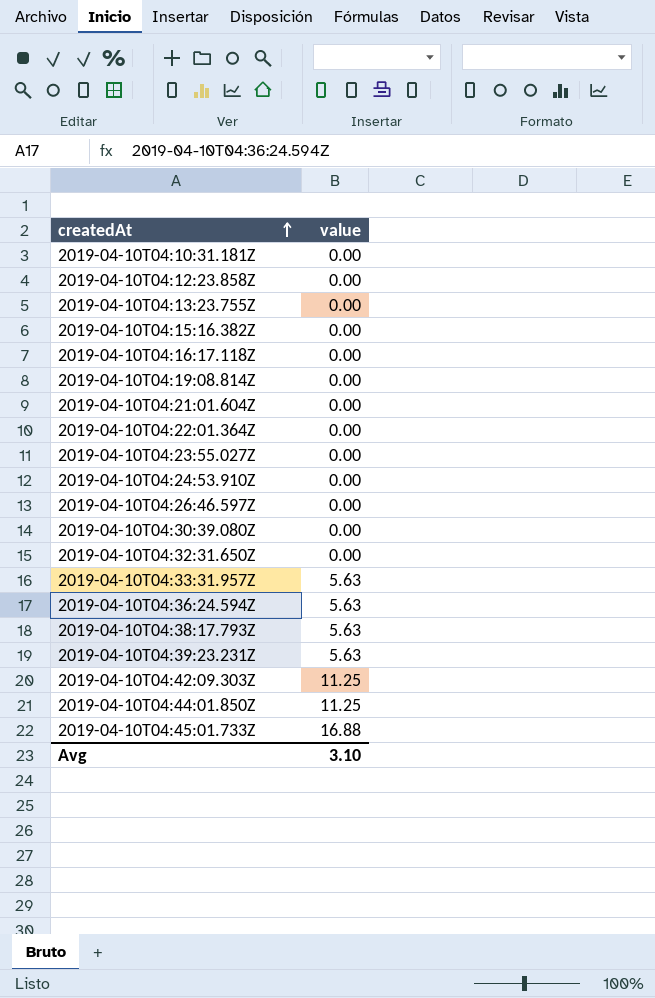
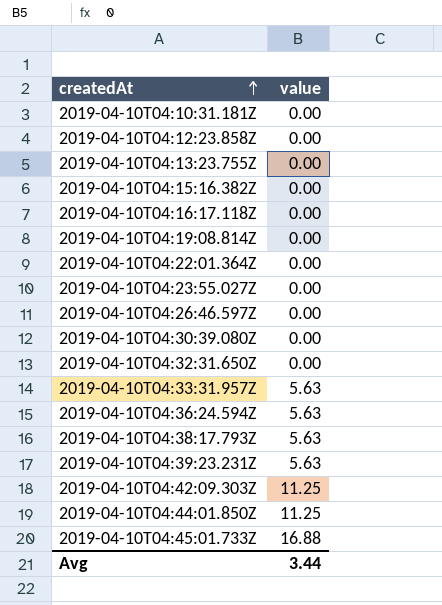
row 2019-04-10T04:21:01.604Z: 0.00 -> none
row 2019-04-10T04:24:53.910Z: 0.00 -> none
Avg | value: 3.10 -> 3.44

